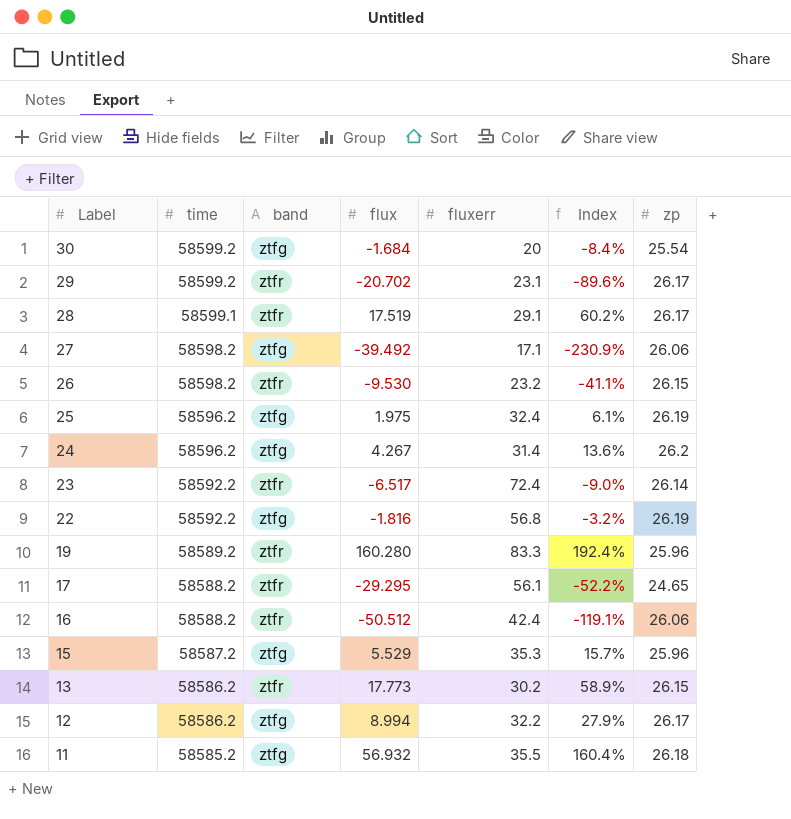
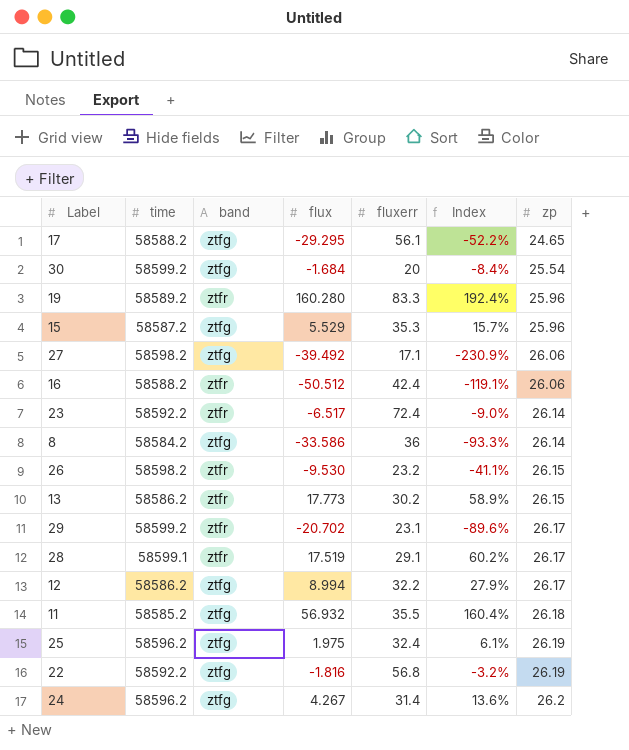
row order: Label descending -> zp ascending
17 | band: ztfr -> ztfg
row 8: none -> 58584.2 | ztfg | -33.586 | 36 | -93.3% | 26.14

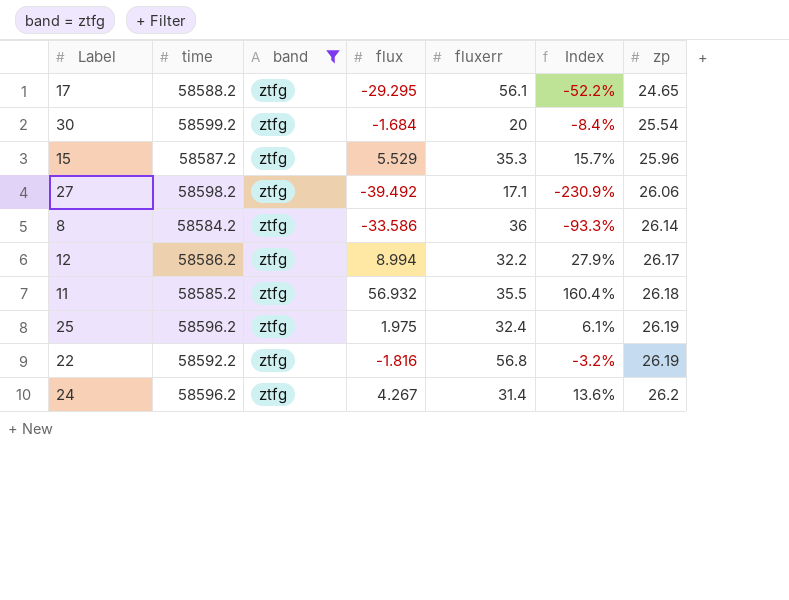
filter: none -> band = ztfg

